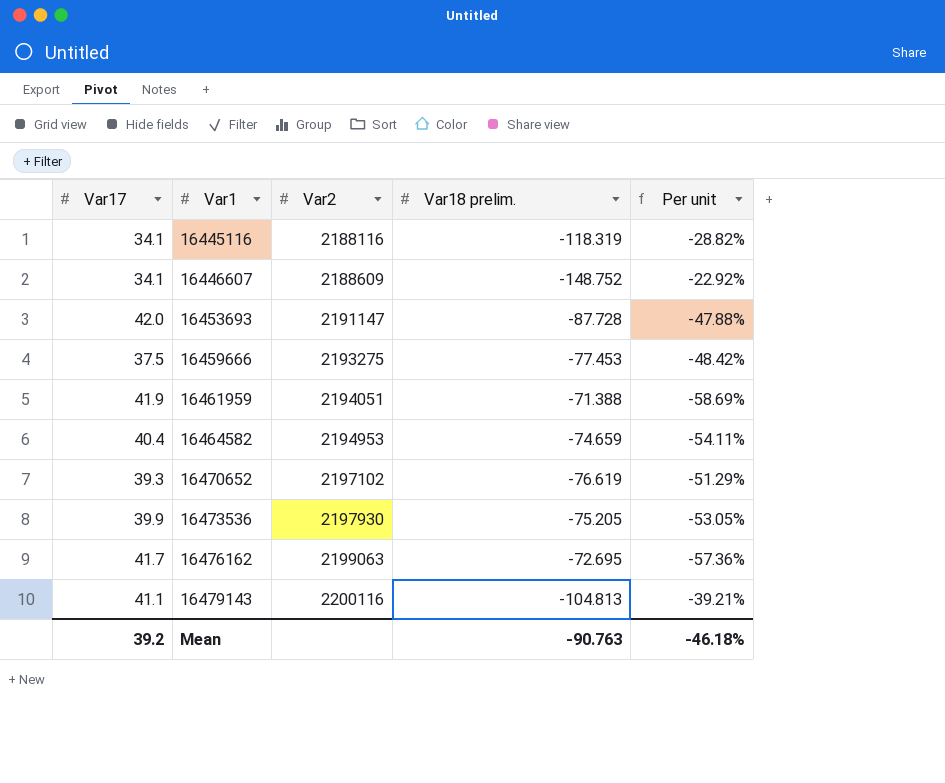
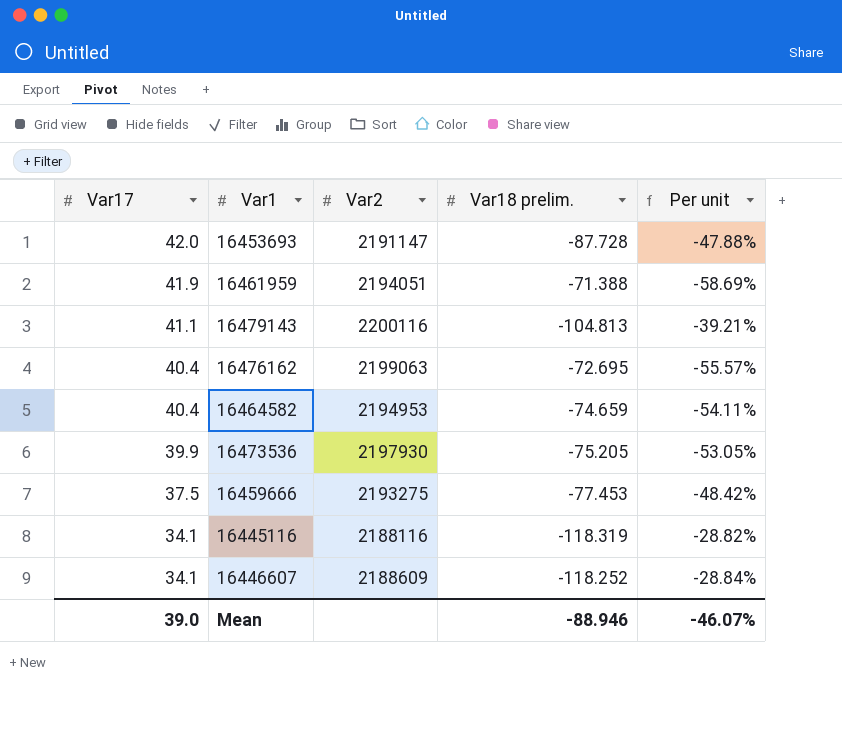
row order: Var1 ascending -> Var17 descending
row 16470652: 39.3 | 2197102 | -76.619 | -51.29% -> none
16476162 | Var17: 41.7 -> 40.4
16476162 | Per unit: -57.36% -> -55.57%
16446607 | Var18 prelim.: -148.752 -> -118.252
16446607 | Per unit: -22.92% -> -28.84%
Mean | Var17: 39.2 -> 39.0
Mean | Var18 prelim.: -90.763 -> -88.946
Mean | Per unit: -46.18% -> -46.07%

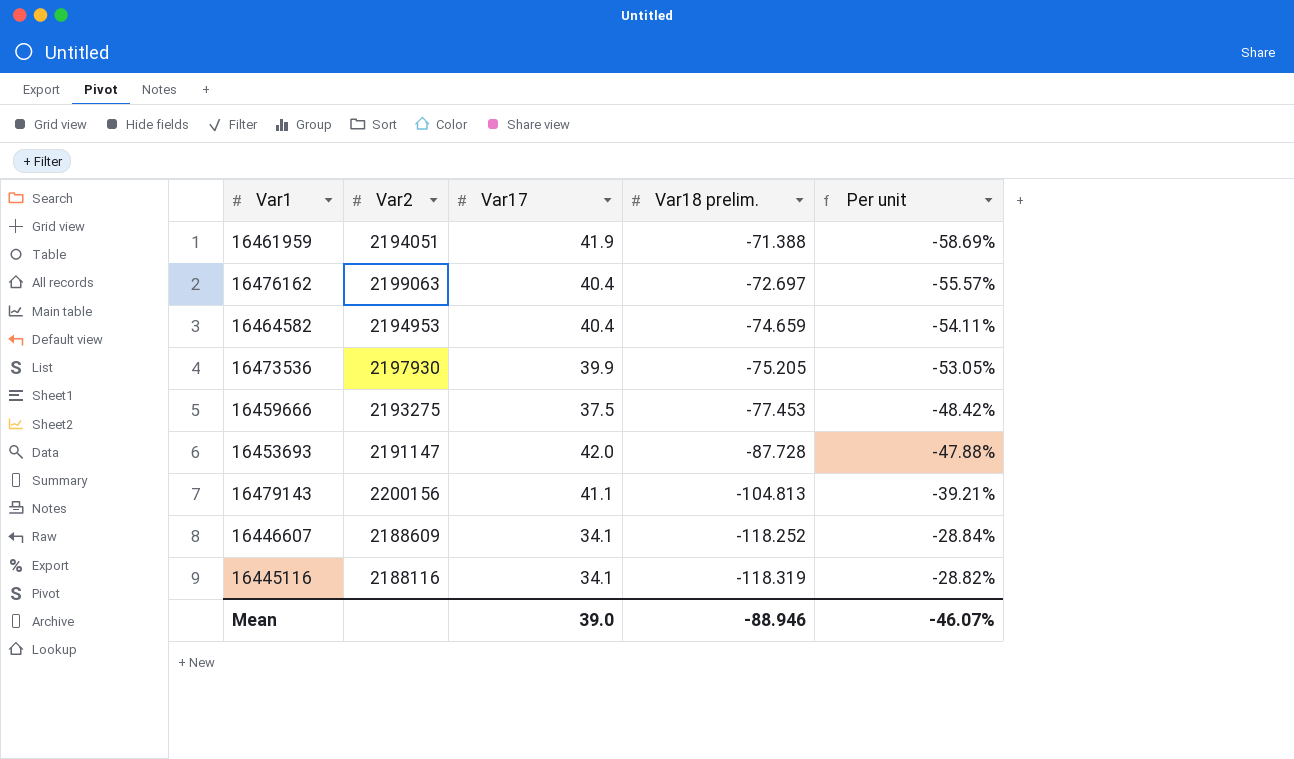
row order: Var17 descending -> Var18 prelim. descending
column Var17 | position: 1 -> 3
16476162 | Var18 prelim.: -72.695 -> -72.697
16479143 | Var2: 2200116 -> 2200156

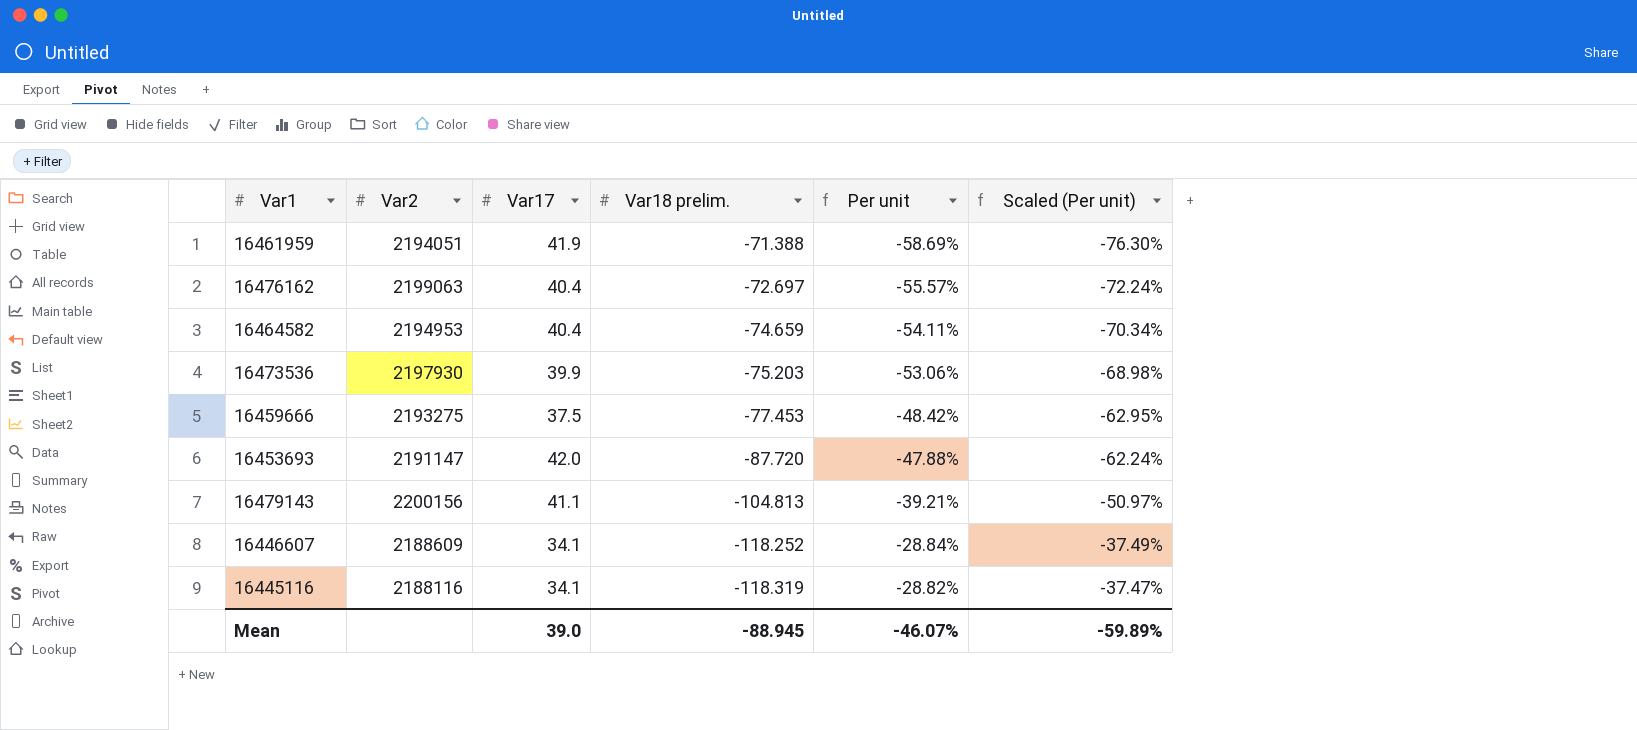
column Scaled (Per unit) | formula: none -> [Per unit] * 1.3
16473536 | Var18 prelim.: -75.205 -> -75.203
16473536 | Per unit: -53.05% -> -53.06%
16453693 | Var18 prelim.: -87.728 -> -87.720
Mean | Var18 prelim.: -88.946 -> -88.945

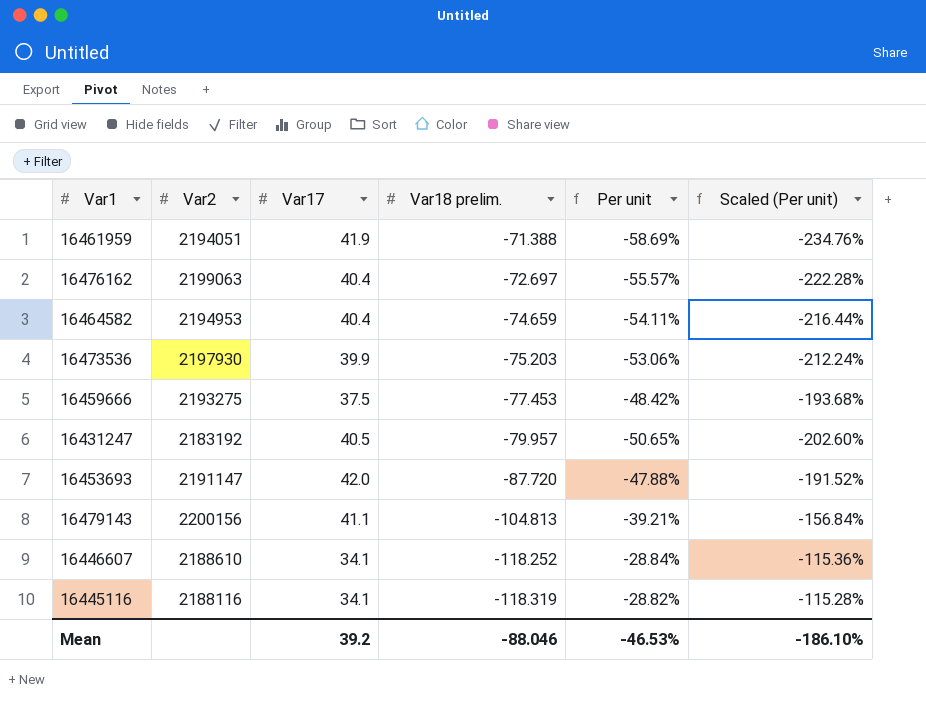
column Scaled (Per unit) | formula: [Per unit] * 1.3 -> [Per unit] * 4
row 16431247: none -> 2183192 | 40.5 | -79.957 | -50.65% | -202.60%
16446607 | Var2: 2188609 -> 2188610
Mean | Var17: 39.0 -> 39.2
Mean | Var18 prelim.: -88.945 -> -88.046
Mean | Per unit: -46.07% -> -46.53%
Mean | Scaled (Per unit): -59.89% -> -186.10%

